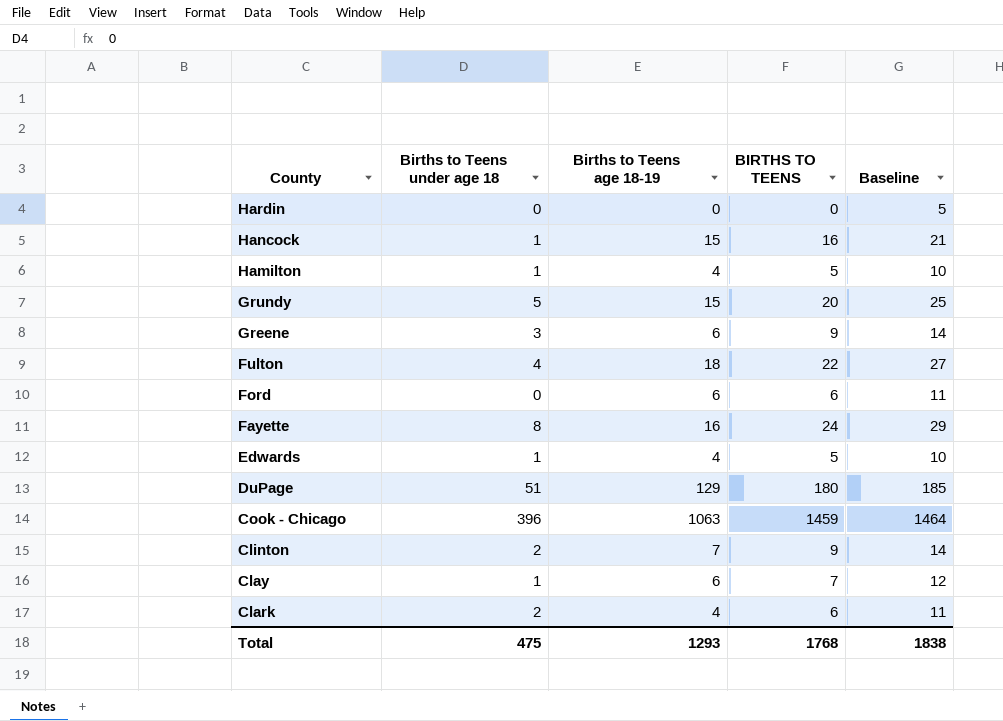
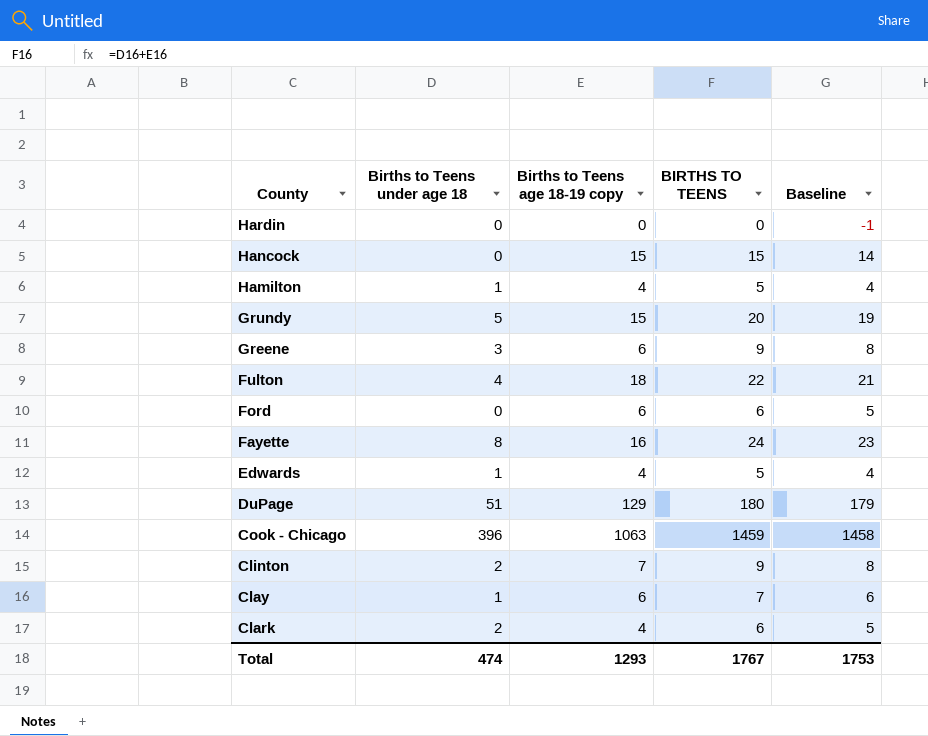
column name: Births to Teens age 18-19 -> Births to Teens age 18-19 copy
column Baseline | formula: [BIRTHS TO TEENS] + 5 -> [BIRTHS TO TEENS] - 1
Hancock | Births to Teens under age 18: 1 -> 0
Hancock | BIRTHS TO TEENS: 16 -> 15
Total | Births to Teens under age 18: 475 -> 474
Total | BIRTHS TO TEENS: 1768 -> 1767
Total | Baseline: 1838 -> 1753

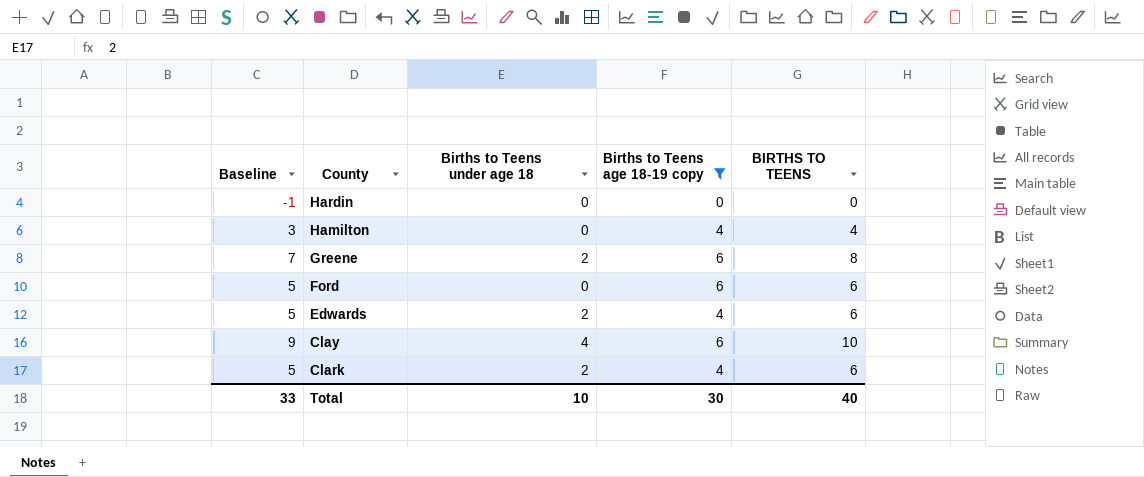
filter: none -> Births to Teens age 18-19 copy <= 6
column Baseline | position: 5 -> 1
Hamilton | Baseline: 4 -> 3
Hamilton | Births to Teens under age 18: 1 -> 0
Hamilton | BIRTHS TO TEENS: 5 -> 4
Greene | Baseline: 8 -> 7
Greene | Births to Teens under age 18: 3 -> 2
Greene | BIRTHS TO TEENS: 9 -> 8
Edwards | Baseline: 4 -> 5
Edwards | Births to Teens under age 18: 1 -> 2
Edwards | BIRTHS TO TEENS: 5 -> 6
Clay | Baseline: 6 -> 9
Clay | Births to Teens under age 18: 1 -> 4
Clay | BIRTHS TO TEENS: 7 -> 10
Total | Baseline: 1753 -> 33
Total | Births to Teens under age 18: 474 -> 10
Total | Births to Teens age 18-19 copy: 1293 -> 30
Total | BIRTHS TO TEENS: 1767 -> 40

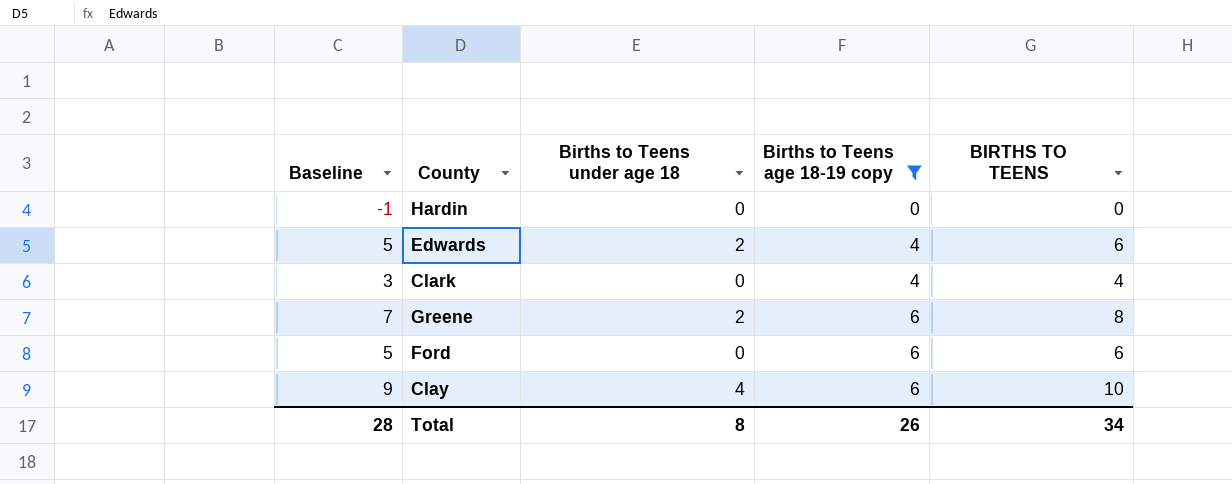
row order: County descending -> Births to Teens age 18-19 copy ascending
row Hamilton: 3 | 0 | 4 | 4 -> none
Clark | Baseline: 5 -> 3
Clark | Births to Teens under age 18: 2 -> 0
Clark | BIRTHS TO TEENS: 6 -> 4
Total | Baseline: 33 -> 28
Total | Births to Teens under age 18: 10 -> 8
Total | Births to Teens age 18-19 copy: 30 -> 26
Total | BIRTHS TO TEENS: 40 -> 34

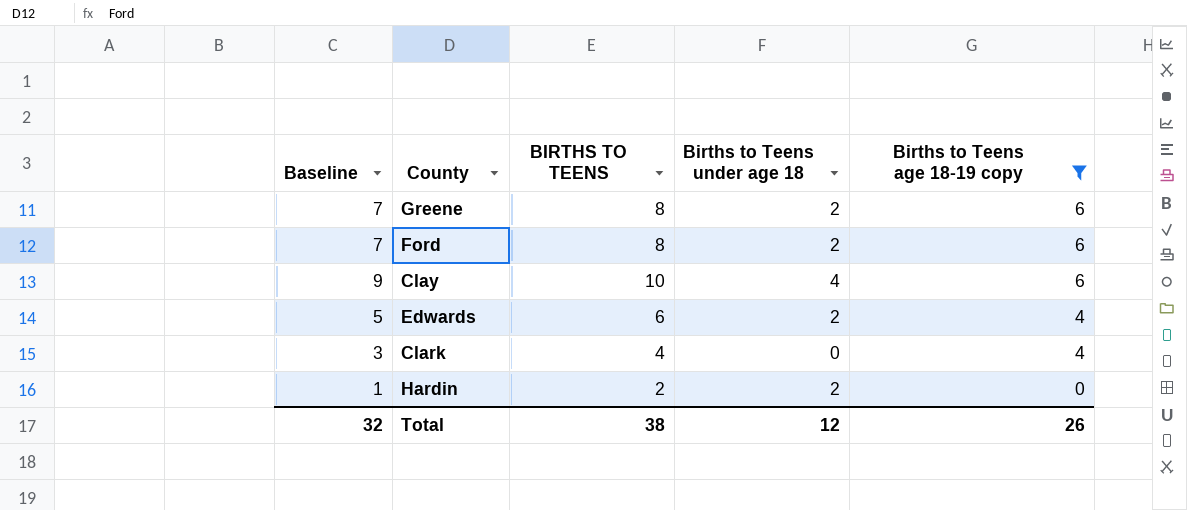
row order: Births to Teens age 18-19 copy ascending -> Births to Teens age 18-19 copy descending
column BIRTHS TO TEENS | position: 5 -> 3
Ford | Baseline: 5 -> 7
Ford | BIRTHS TO TEENS: 6 -> 8
Ford | Births to Teens under age 18: 0 -> 2
Hardin | Baseline: -1 -> 1
Hardin | BIRTHS TO TEENS: 0 -> 2
Hardin | Births to Teens under age 18: 0 -> 2
Total | Baseline: 28 -> 32
Total | BIRTHS TO TEENS: 34 -> 38
Total | Births to Teens under age 18: 8 -> 12

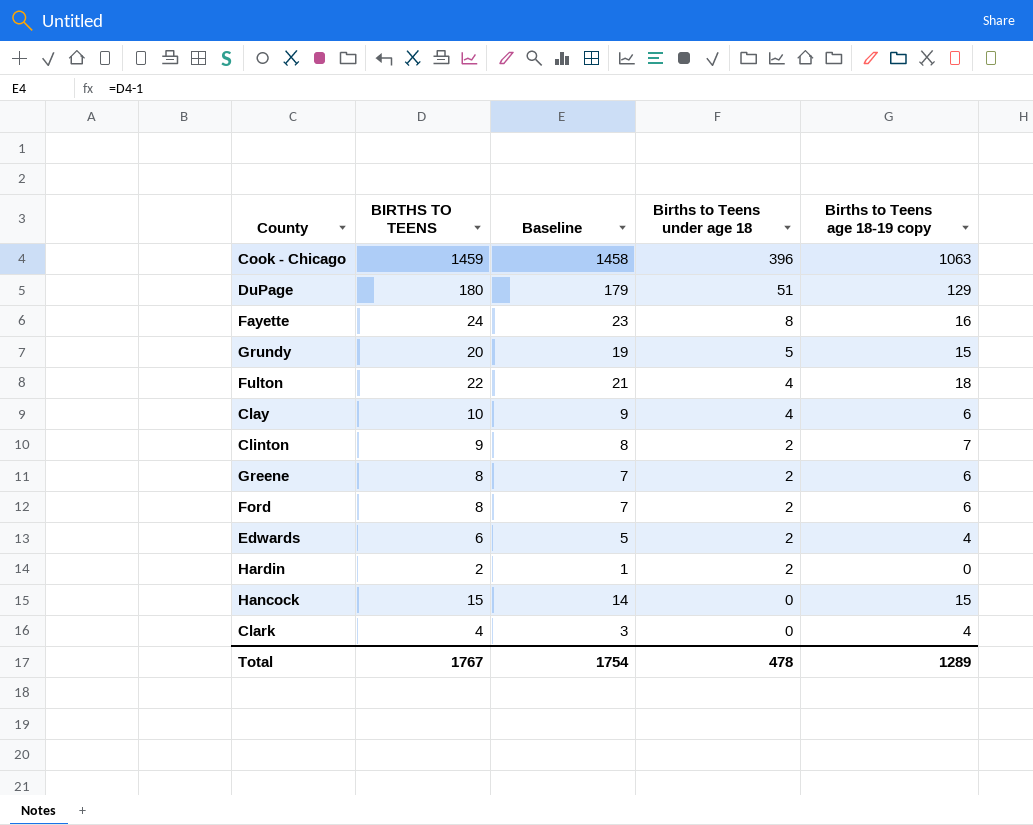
filter: Births to Teens age 18-19 copy <= 6 -> none
row order: Births to Teens age 18-19 copy descending -> Births to Teens under age 18 descending
column Baseline | position: 1 -> 3
Total | BIRTHS TO TEENS: 38 -> 1767
Total | Baseline: 32 -> 1754
Total | Births to Teens under age 18: 12 -> 478
Total | Births to Teens age 18-19 copy: 26 -> 1289

